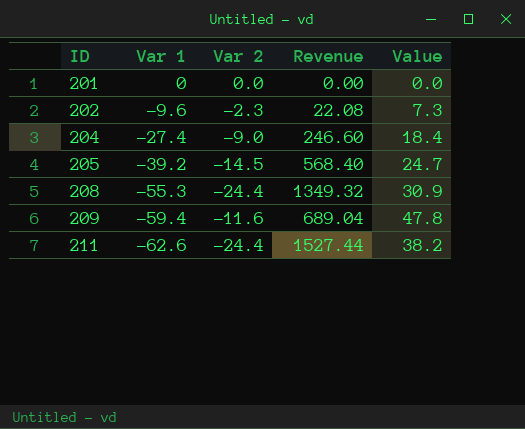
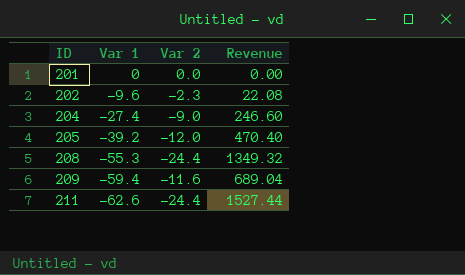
column Value | formula: [Var 2] - [Var 1] -> none
205 | Var 2: -14.5 -> -12.0
205 | Revenue: 568.40 -> 470.40

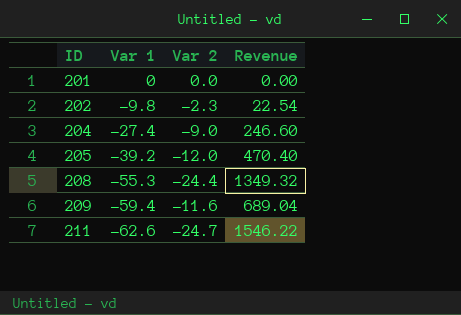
202 | Var 1: -9.6 -> -9.8
202 | Revenue: 22.08 -> 22.54
211 | Var 2: -24.4 -> -24.7
211 | Revenue: 1527.44 -> 1546.22

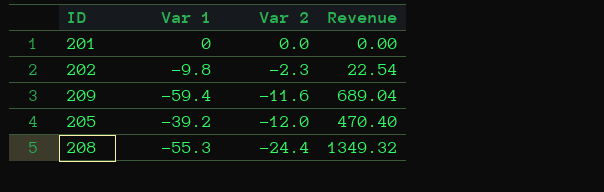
row order: ID ascending -> Var 2 descending
row 204: -27.4 | -9.0 | 246.60 -> none
row 211: -62.6 | -24.7 | 1546.22 -> none

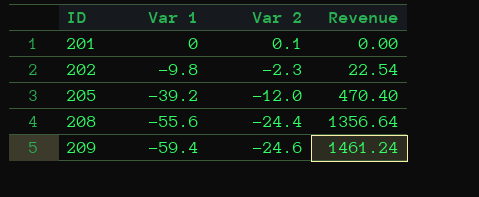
row order: Var 2 descending -> ID ascending
201 | Var 2: 0.0 -> 0.1
208 | Var 1: -55.3 -> -55.6
208 | Revenue: 1349.32 -> 1356.64
209 | Var 2: -11.6 -> -24.6
209 | Revenue: 689.04 -> 1461.24

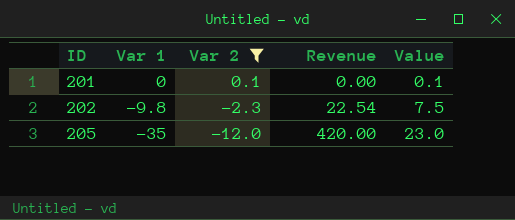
filter: none -> Var 2 >= -12.0
column Value | formula: none -> [Var 2] - [Var 1]
205 | Var 1: -39.2 -> -35
205 | Revenue: 470.40 -> 420.00

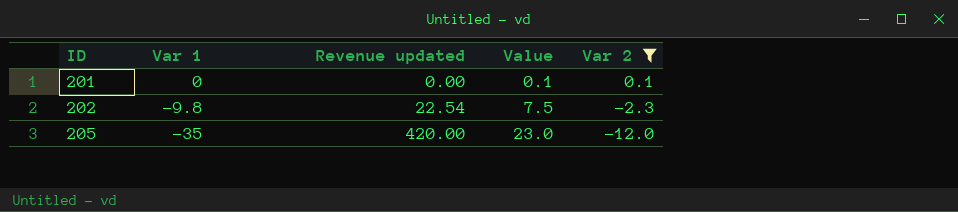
column name: Revenue -> Revenue updated
column Var 2 | position: 3 -> 5

